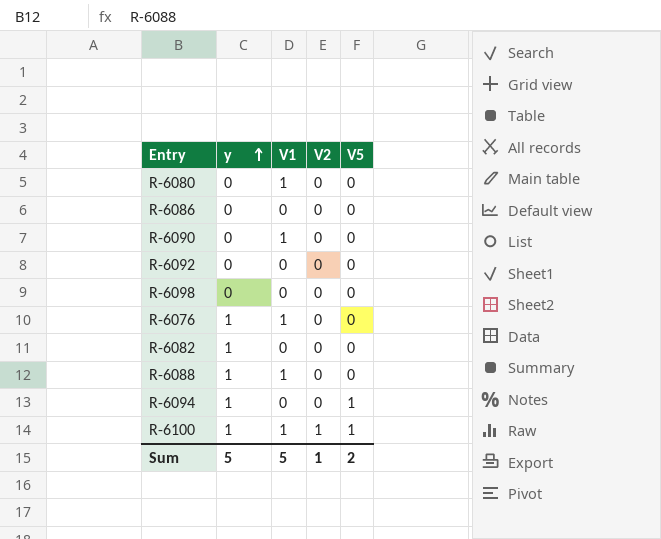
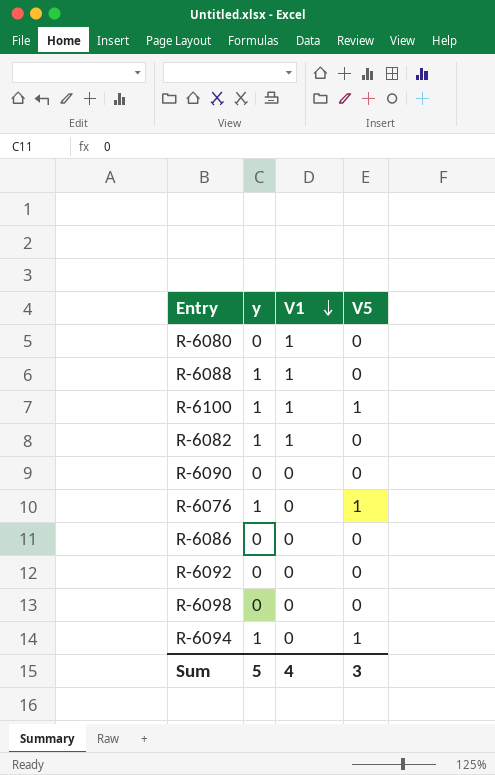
row order: y ascending -> V1 descending
column V2 | position: 4 -> none
R-6082 | V1: 0 -> 1
R-6090 | V1: 1 -> 0
R-6076 | V1: 1 -> 0
R-6076 | V5: 0 -> 1
Sum | V1: 5 -> 4
Sum | V5: 2 -> 3

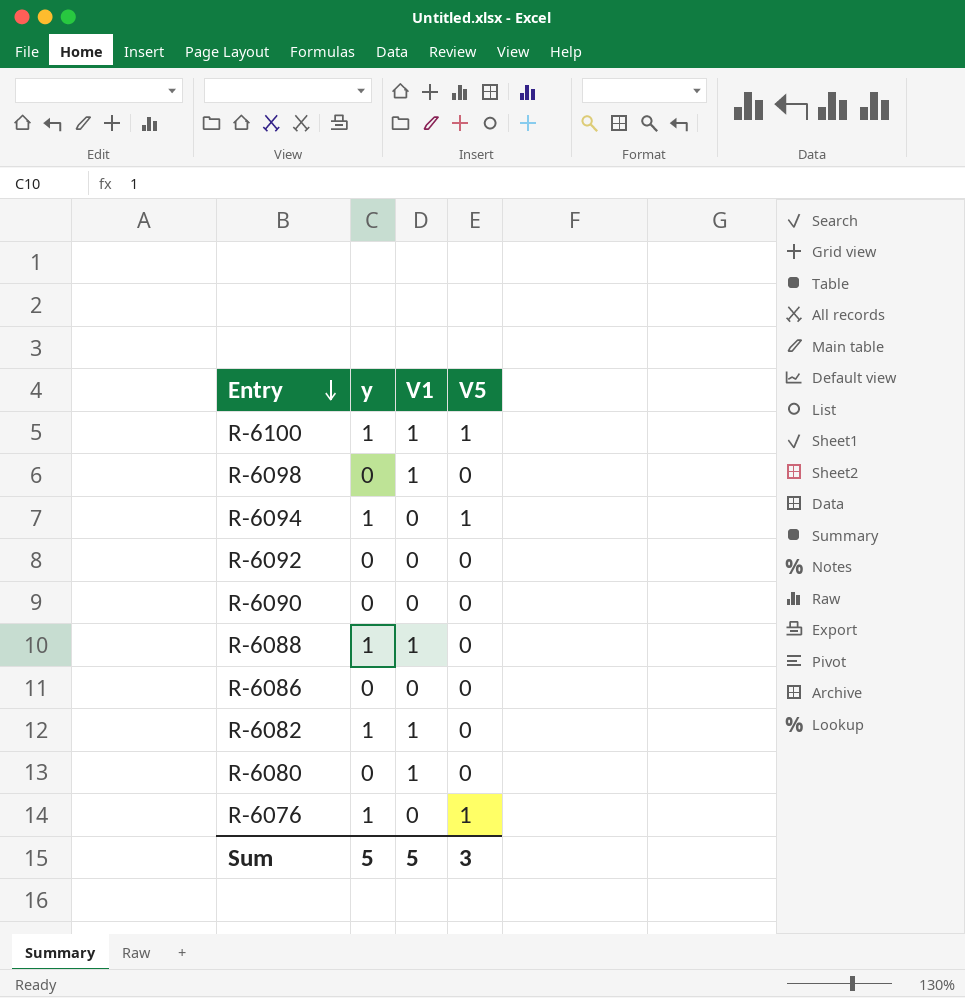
row order: V1 descending -> Entry descending
R-6098 | V1: 0 -> 1
Sum | V1: 4 -> 5

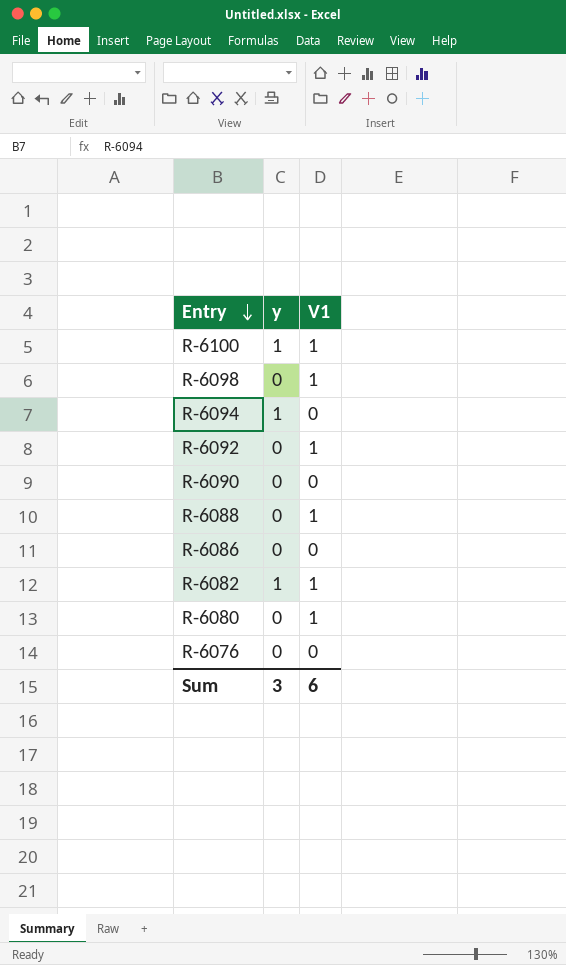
column V5 | position: 4 -> none
R-6092 | V1: 0 -> 1
R-6088 | y: 1 -> 0
R-6076 | y: 1 -> 0
Sum | y: 5 -> 3
Sum | V1: 5 -> 6

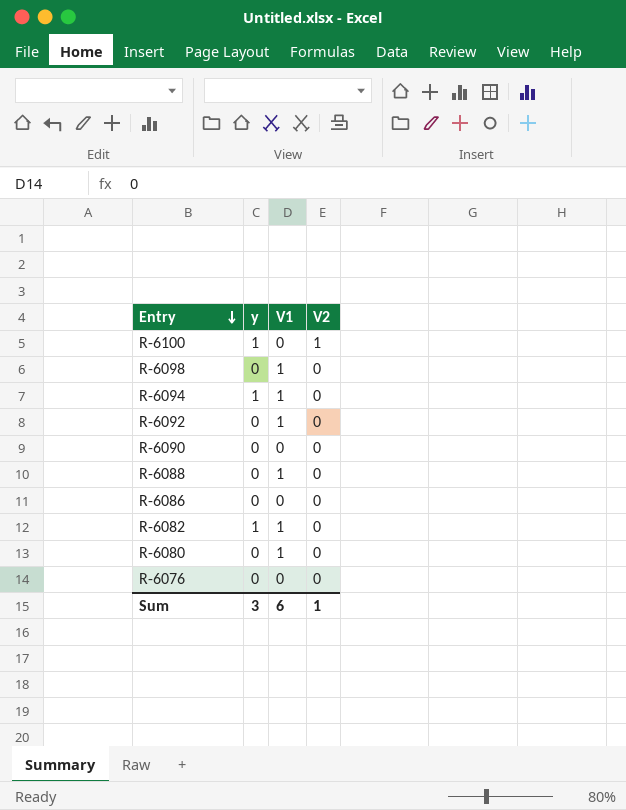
column V2 | position: none -> 4
R-6100 | V1: 1 -> 0
R-6094 | V1: 0 -> 1

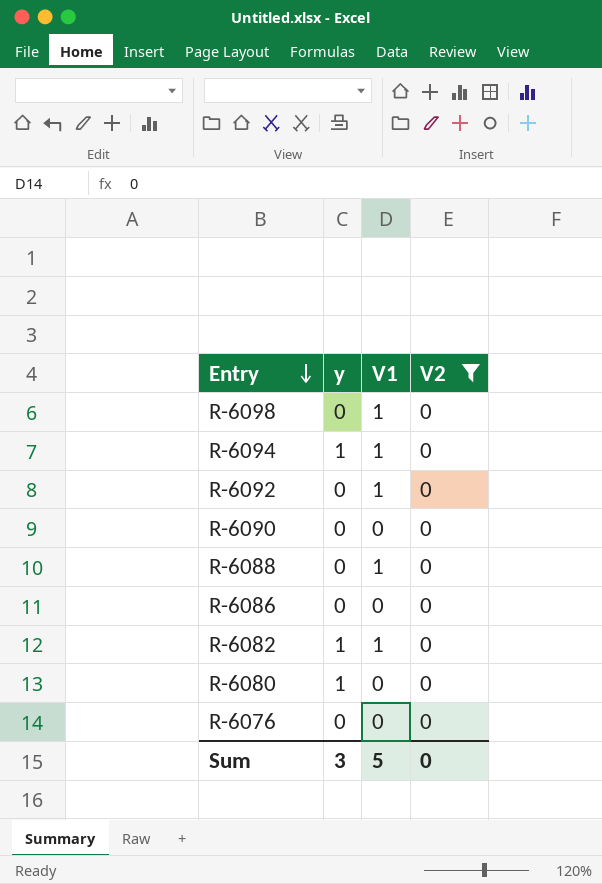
filter: none -> V2 = 0
R-6080 | y: 0 -> 1
R-6080 | V1: 1 -> 0
Sum | V1: 6 -> 5
Sum | V2: 1 -> 0

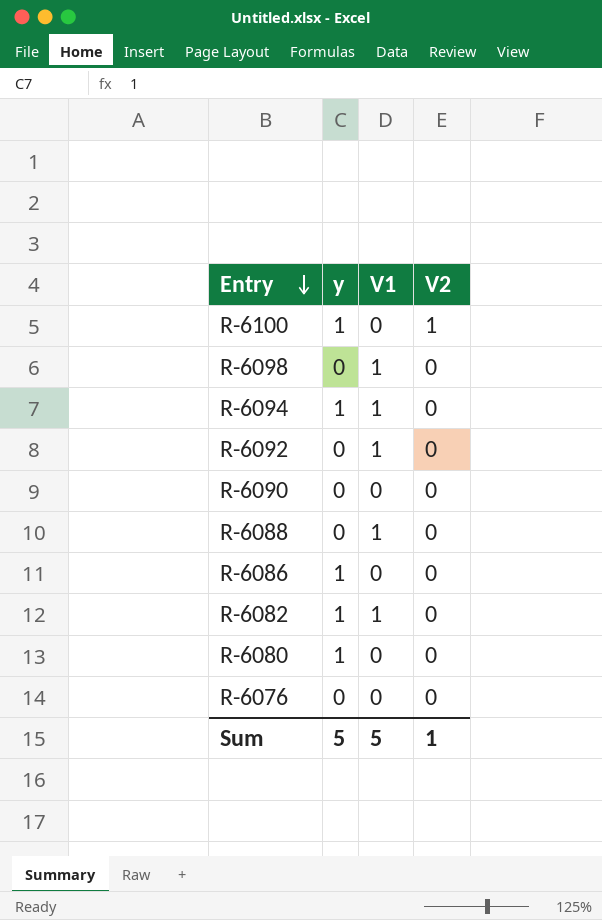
filter: V2 = 0 -> none
R-6086 | y: 0 -> 1
Sum | y: 3 -> 5
Sum | V2: 0 -> 1

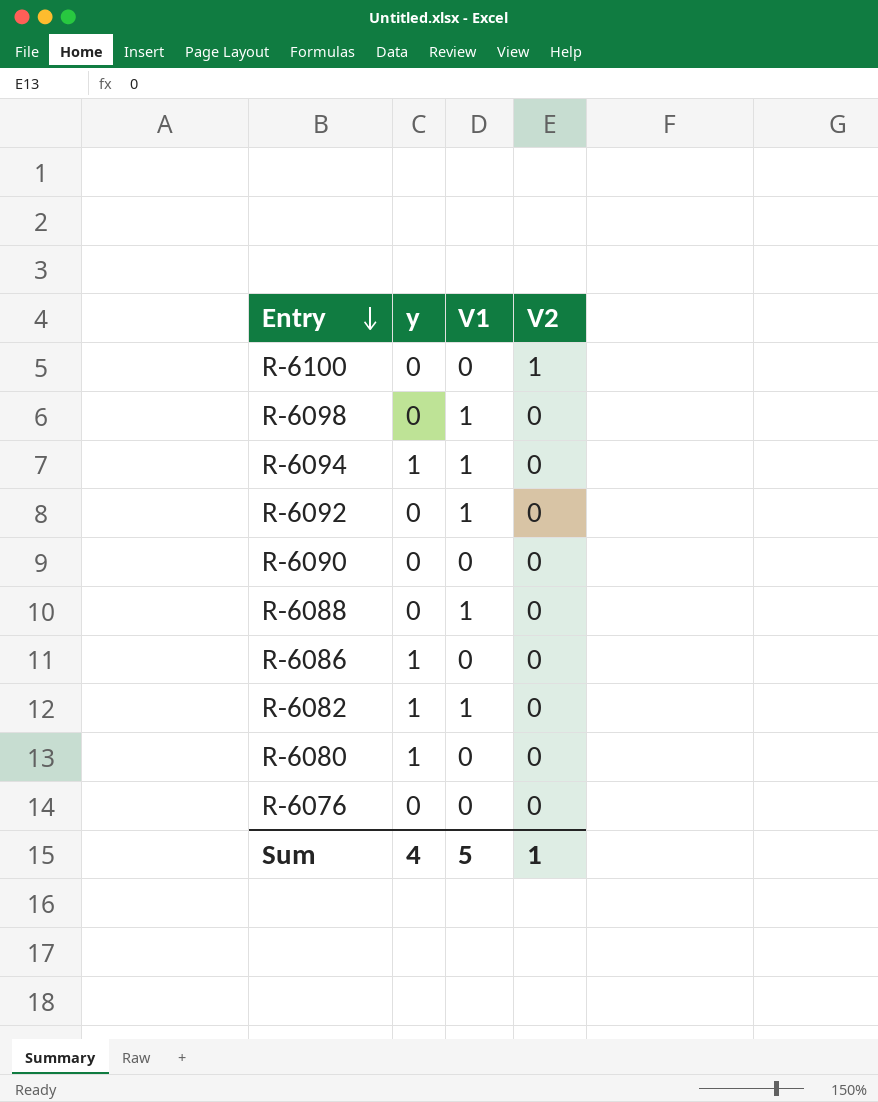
R-6100 | y: 1 -> 0
Sum | y: 5 -> 4

